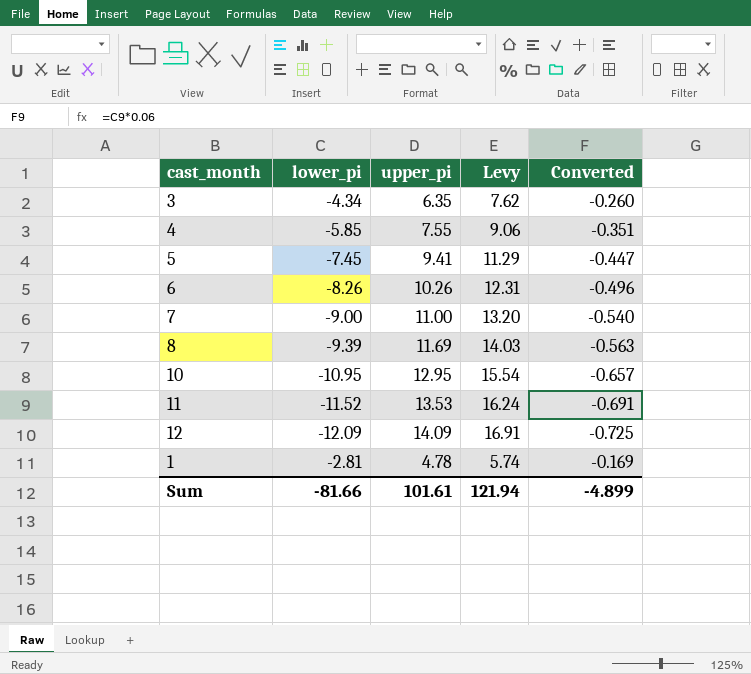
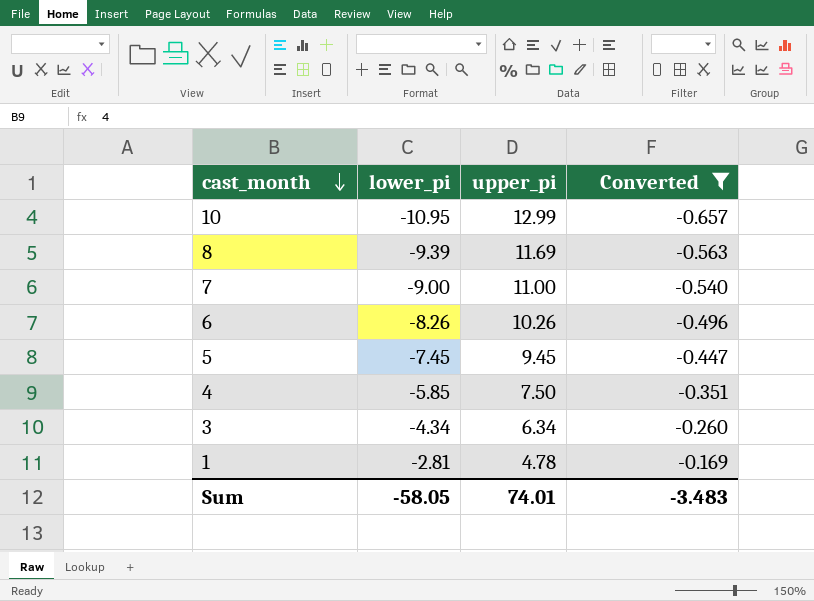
filter: none -> Converted >= -0.657
row order: none -> cast_month descending
column Levy | formula: [upper_pi] * 1.2 -> none
10 | upper_pi: 12.95 -> 12.99
5 | upper_pi: 9.41 -> 9.45
4 | upper_pi: 7.55 -> 7.50
3 | upper_pi: 6.35 -> 6.34
Sum | lower_pi: -81.66 -> -58.05
Sum | upper_pi: 101.61 -> 74.01
Sum | Converted: -4.899 -> -3.483

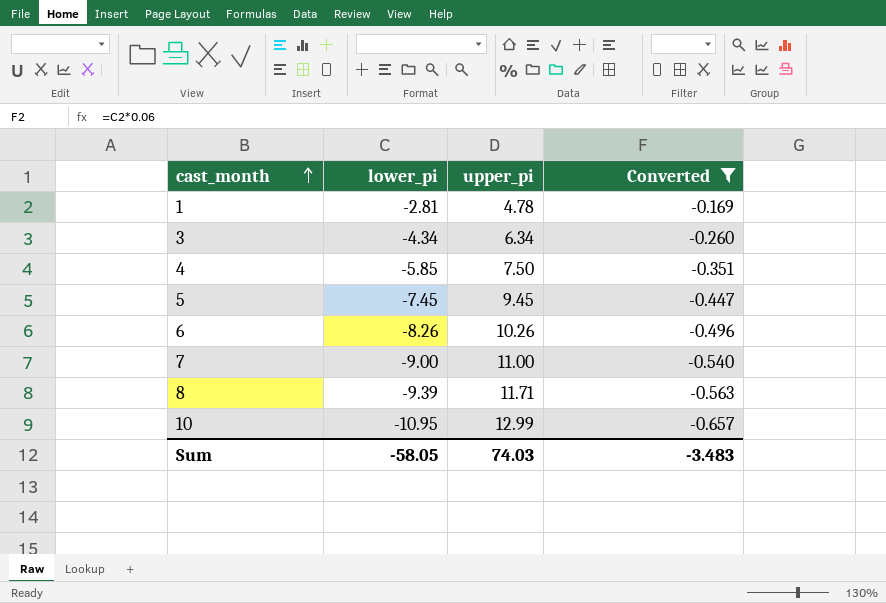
row order: cast_month descending -> cast_month ascending
8 | upper_pi: 11.69 -> 11.71
Sum | upper_pi: 74.01 -> 74.03

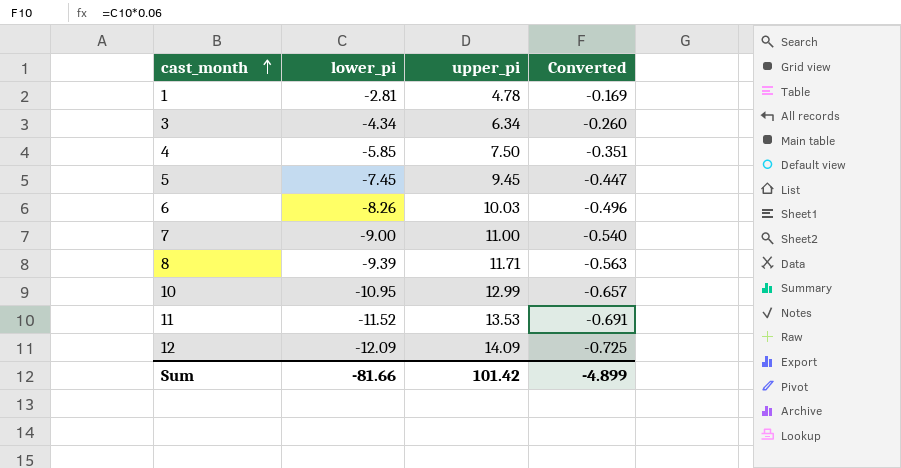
filter: Converted >= -0.657 -> none
6 | upper_pi: 10.26 -> 10.03
Sum | lower_pi: -58.05 -> -81.66
Sum | upper_pi: 74.03 -> 101.42
Sum | Converted: -3.483 -> -4.899

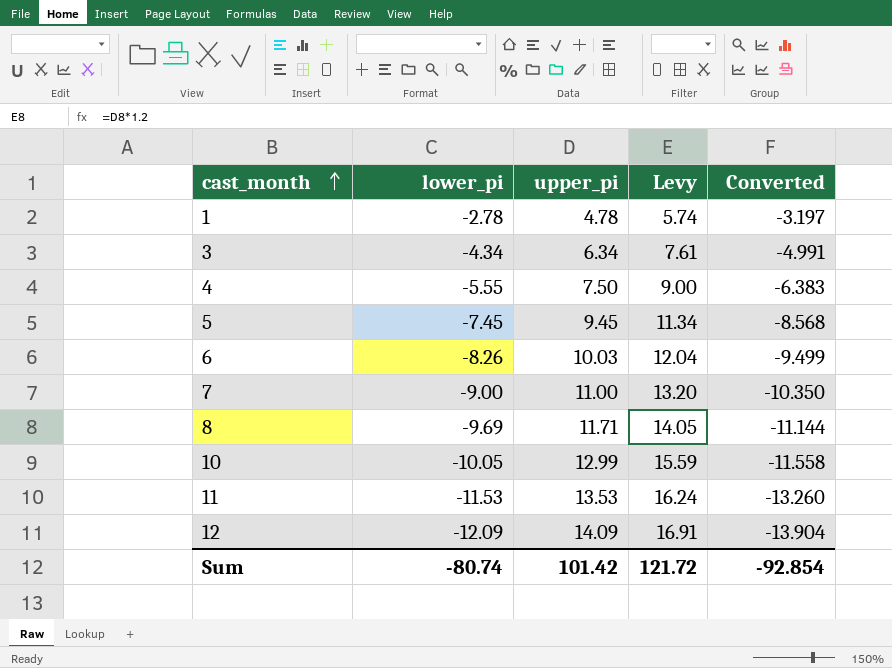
column Levy | formula: none -> [upper_pi] * 1.2
column Converted | formula: [lower_pi] * 0.06 -> [lower_pi] * 1.15
1 | lower_pi: -2.81 -> -2.78
4 | lower_pi: -5.85 -> -5.55
8 | lower_pi: -9.39 -> -9.69
10 | lower_pi: -10.95 -> -10.05
11 | lower_pi: -11.52 -> -11.53
Sum | lower_pi: -81.66 -> -80.74
Sum | Converted: -4.899 -> -92.854

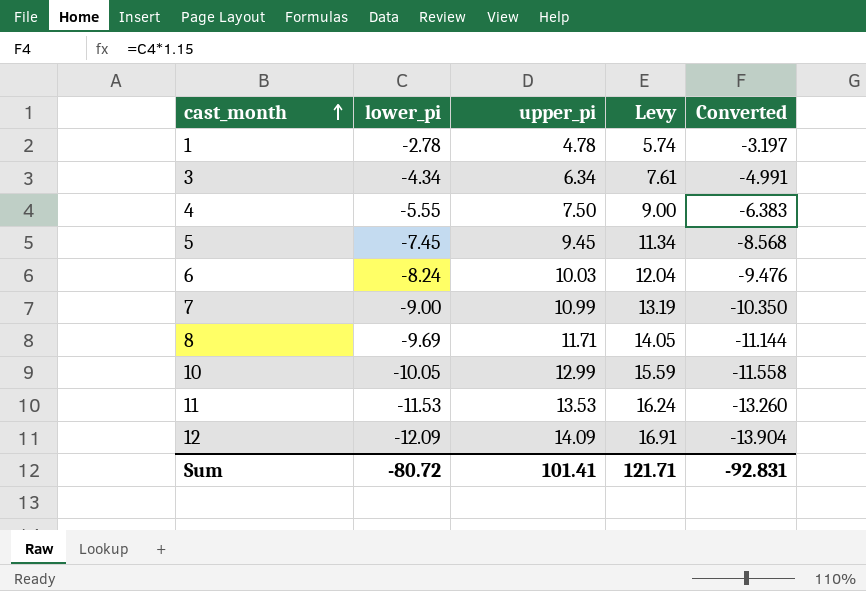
6 | lower_pi: -8.26 -> -8.24
6 | Converted: -9.499 -> -9.476
7 | upper_pi: 11.00 -> 10.99
7 | Levy: 13.20 -> 13.19
Sum | lower_pi: -80.74 -> -80.72
Sum | upper_pi: 101.42 -> 101.41
Sum | Levy: 121.72 -> 121.71
Sum | Converted: -92.854 -> -92.831

